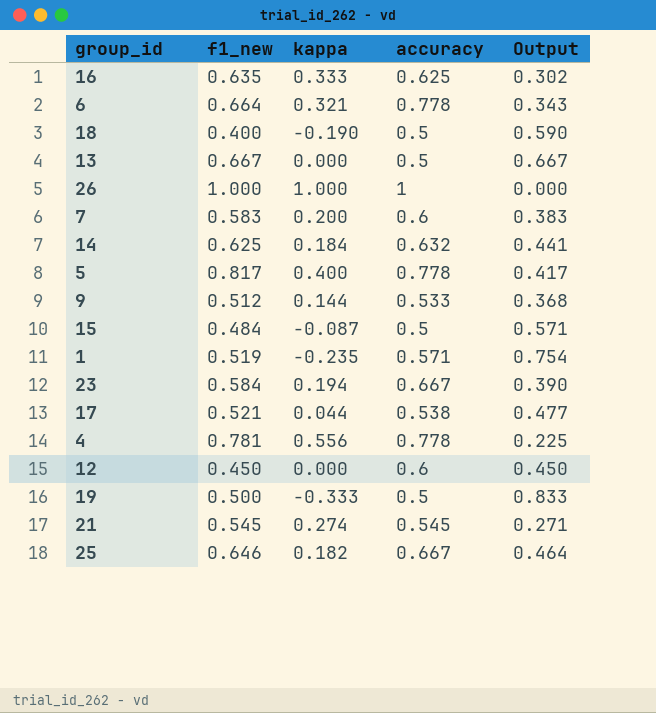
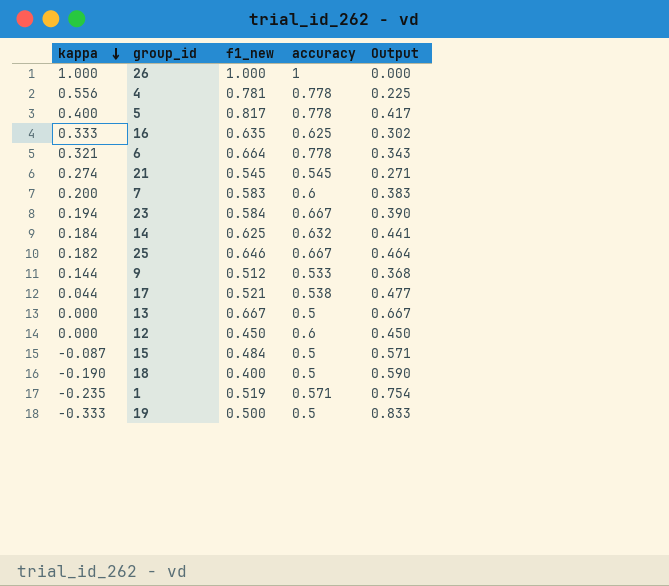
row order: none -> kappa descending
column kappa | position: 3 -> 1

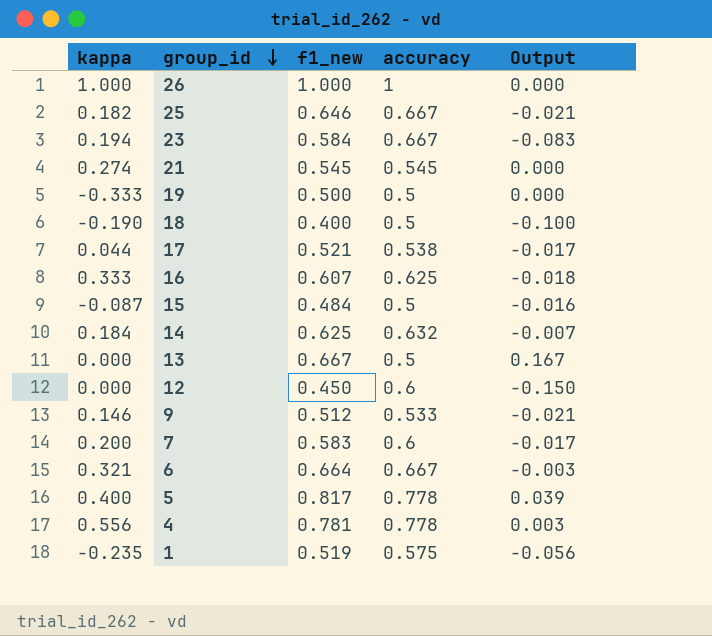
row order: kappa descending -> group_id descending
column Output | formula: [f1_new] - [kappa] -> [f1_new] - [accuracy]
16 | f1_new: 0.635 -> 0.607
9 | kappa: 0.144 -> 0.146
6 | accuracy: 0.778 -> 0.667
1 | accuracy: 0.571 -> 0.575

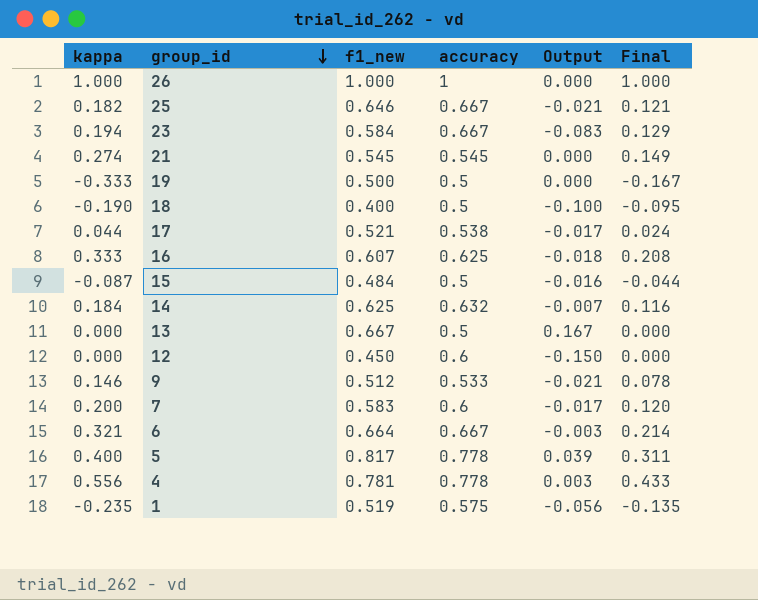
column Final | formula: none -> [kappa] * [accuracy]

